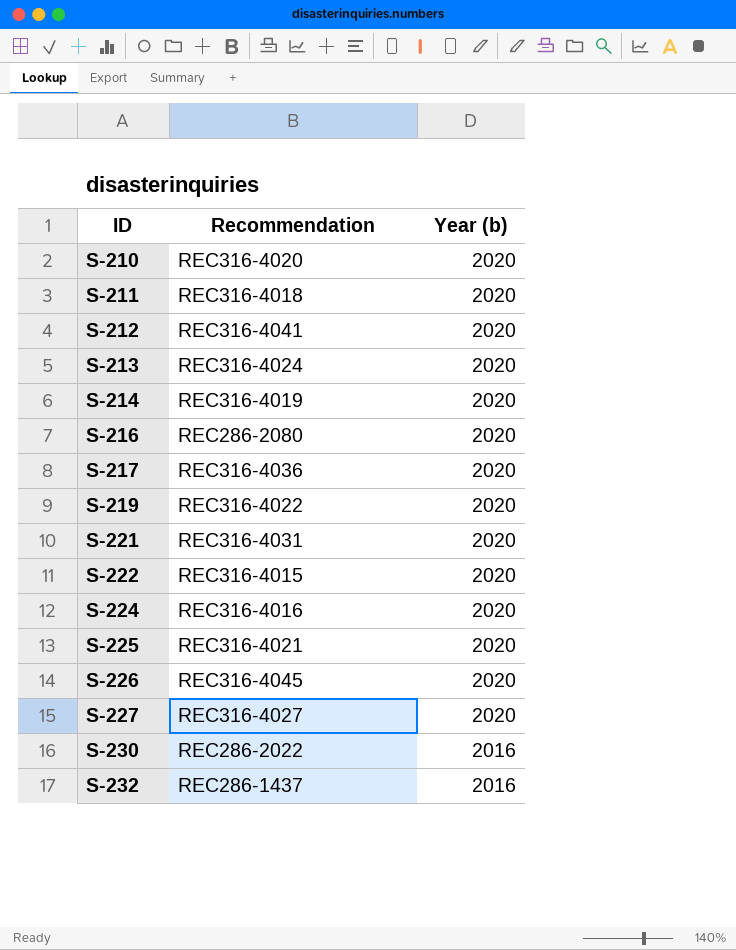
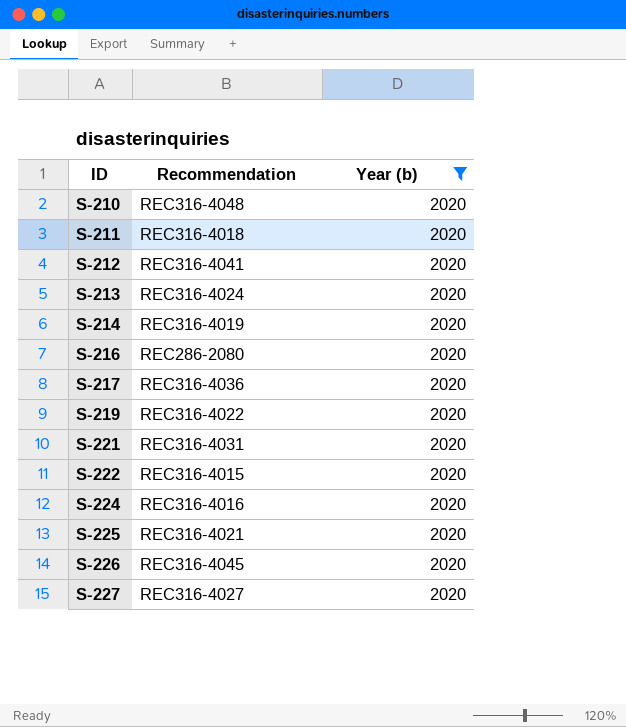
filter: none -> Year (b) = 2020
S-210 | Recommendation: REC316-4020 -> REC316-4048

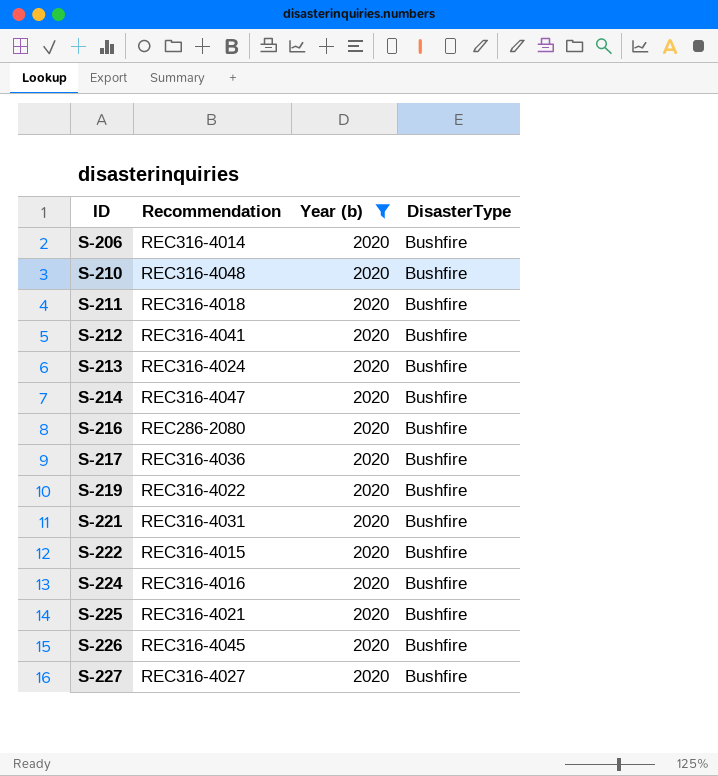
column DisasterType | position: none -> 4
row S-206: none -> REC316-4014 | 2020 | Bushfire
S-214 | Recommendation: REC316-4019 -> REC316-4047

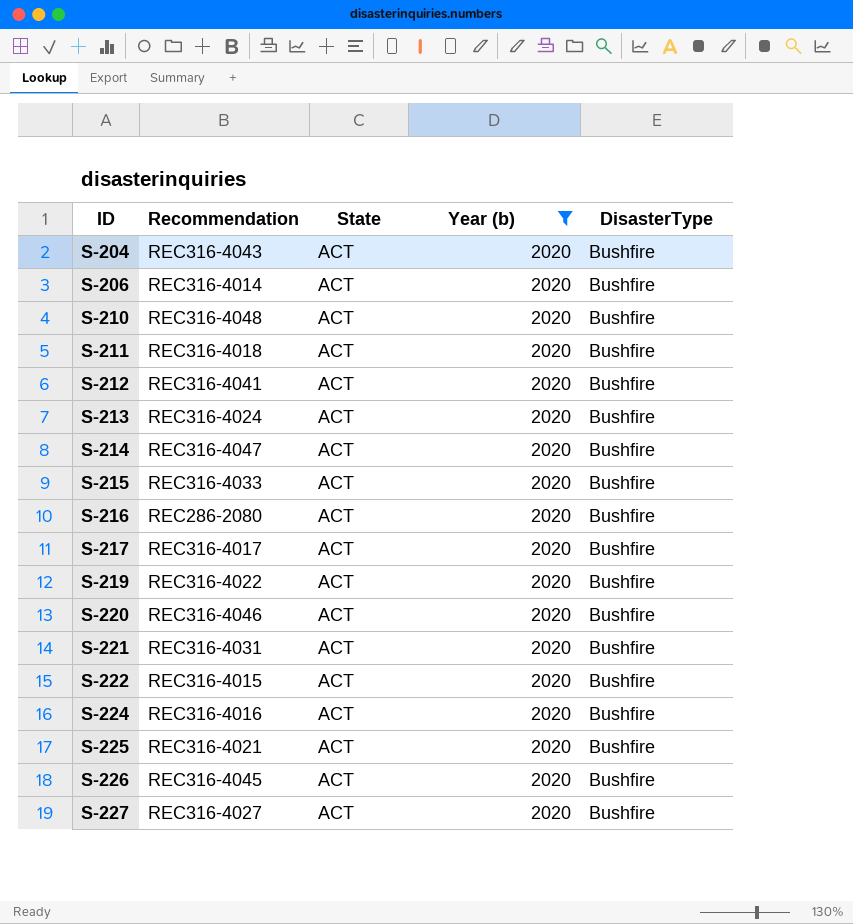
column State | position: none -> 3
row S-204: none -> REC316-4043 | ACT | 2020 | Bushfire
row S-215: none -> REC316-4033 | ACT | 2020 | Bushfire
S-217 | Recommendation: REC316-4036 -> REC316-4017
row S-220: none -> REC316-4046 | ACT | 2020 | Bushfire

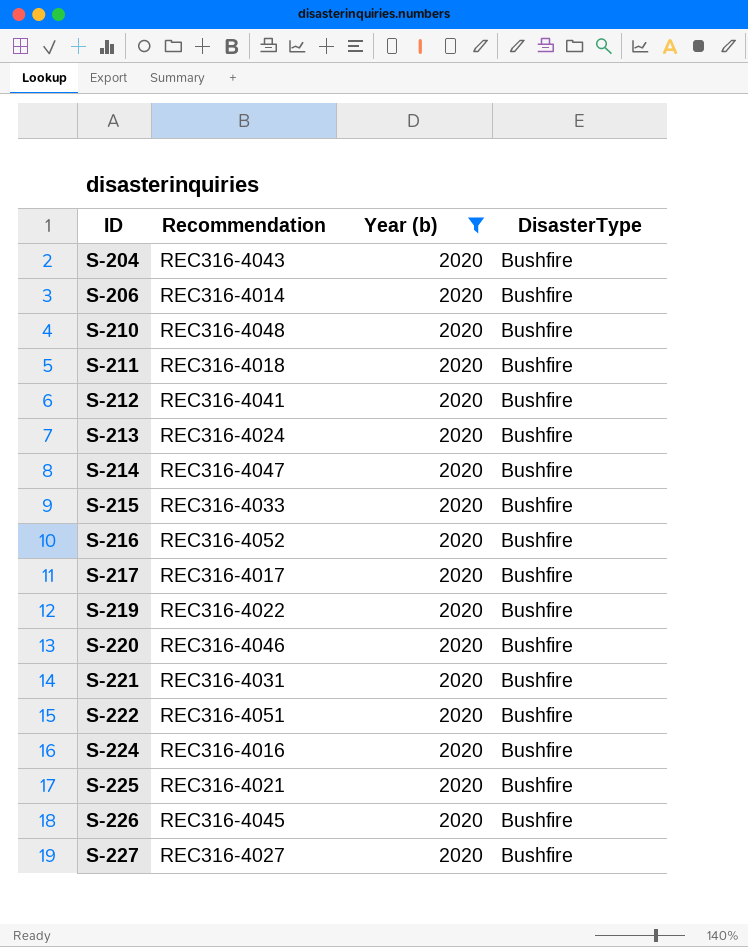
column State | position: 3 -> none
S-216 | Recommendation: REC286-2080 -> REC316-4052
S-222 | Recommendation: REC316-4015 -> REC316-4051

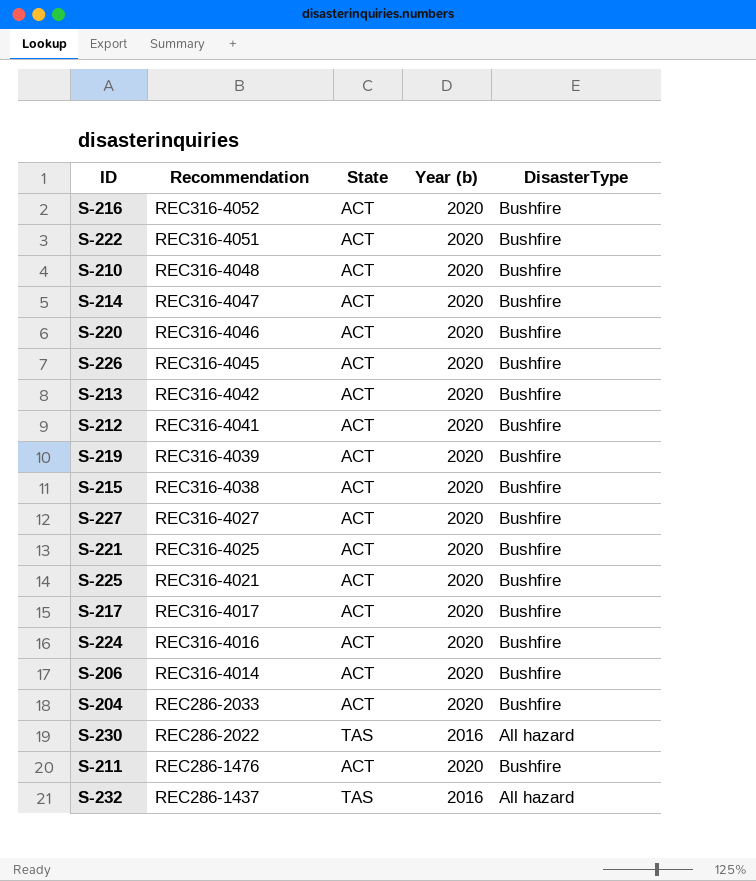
filter: Year (b) = 2020 -> none
row order: ID ascending -> Recommendation descending
column State | position: none -> 3
S-213 | Recommendation: REC316-4024 -> REC316-4042
S-219 | Recommendation: REC316-4022 -> REC316-4039
S-215 | Recommendation: REC316-4033 -> REC316-4038
S-221 | Recommendation: REC316-4031 -> REC316-4025
S-204 | Recommendation: REC316-4043 -> REC286-2033
S-211 | Recommendation: REC316-4018 -> REC286-1476

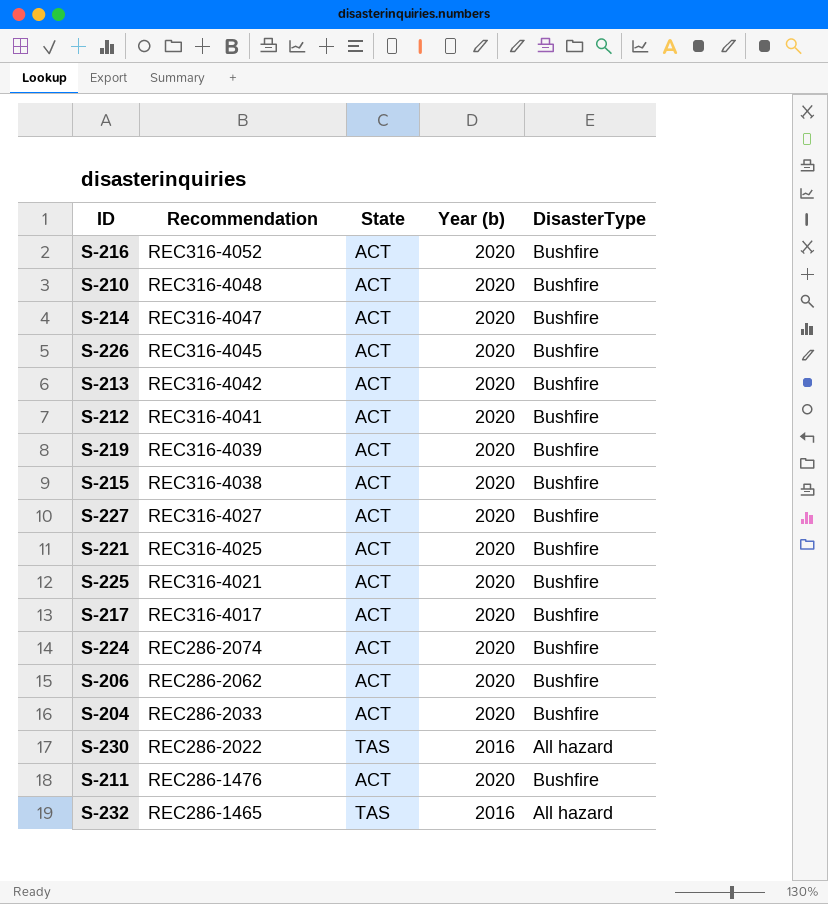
row S-222: REC316-4051 | ACT | 2020 | Bushfire -> none
row S-220: REC316-4046 | ACT | 2020 | Bushfire -> none
S-224 | Recommendation: REC316-4016 -> REC286-2074
S-206 | Recommendation: REC316-4014 -> REC286-2062
S-232 | Recommendation: REC286-1437 -> REC286-1465

